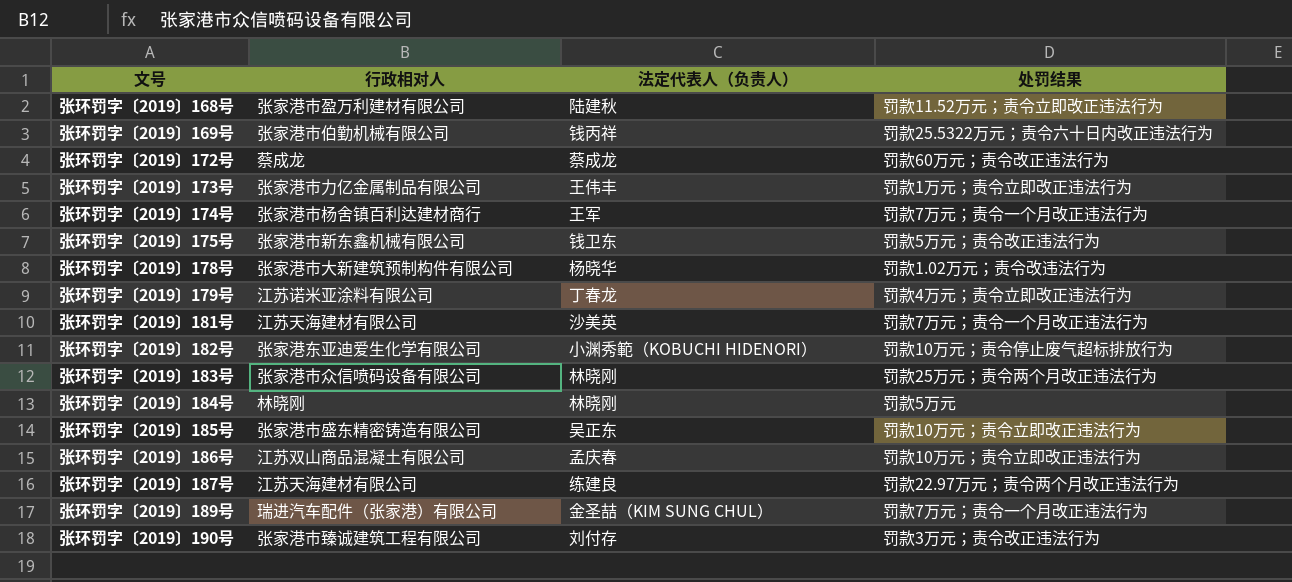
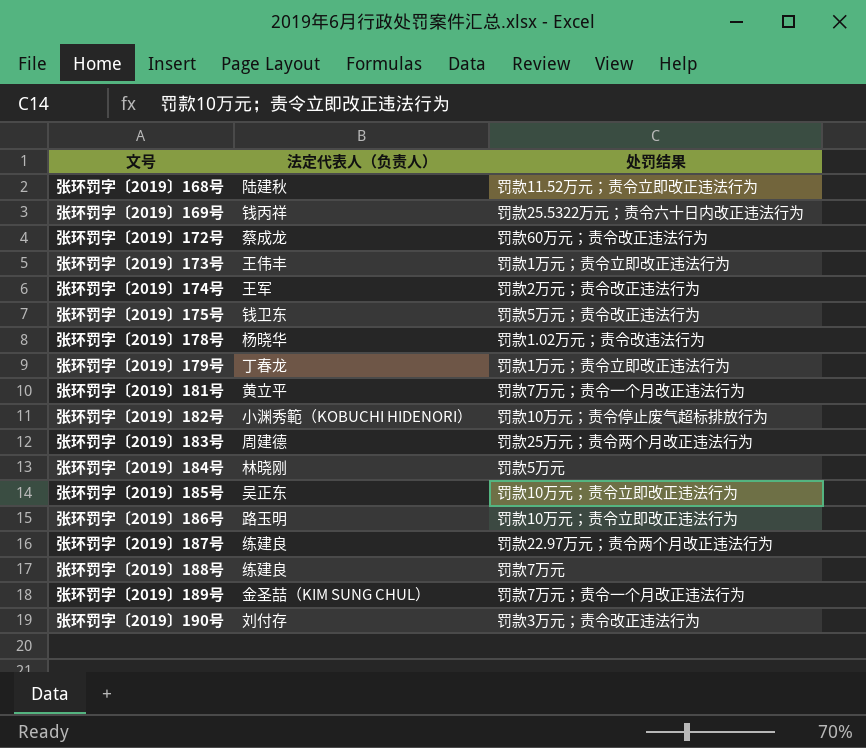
column 行政相对人 | position: 2 -> none
张环罚字〔2019〕174号 | 处罚结果: 罚款7万元；责令一个月改正违法行为 -> 罚款2万元；责令改正违法行为
张环罚字〔2019〕179号 | 处罚结果: 罚款4万元；责令立即改正违法行为 -> 罚款1万元；责令立即改正违法行为
张环罚字〔2019〕181号 | 法定代表人（负责人）: 沙美英 -> 黄立平
张环罚字〔2019〕183号 | 法定代表人（负责人）: 林晓刚 -> 周建德
张环罚字〔2019〕186号 | 法定代表人（负责人）: 孟庆春 -> 路玉明
row 张环罚字〔2019〕188号: none -> 练建良 | 罚款7万元

